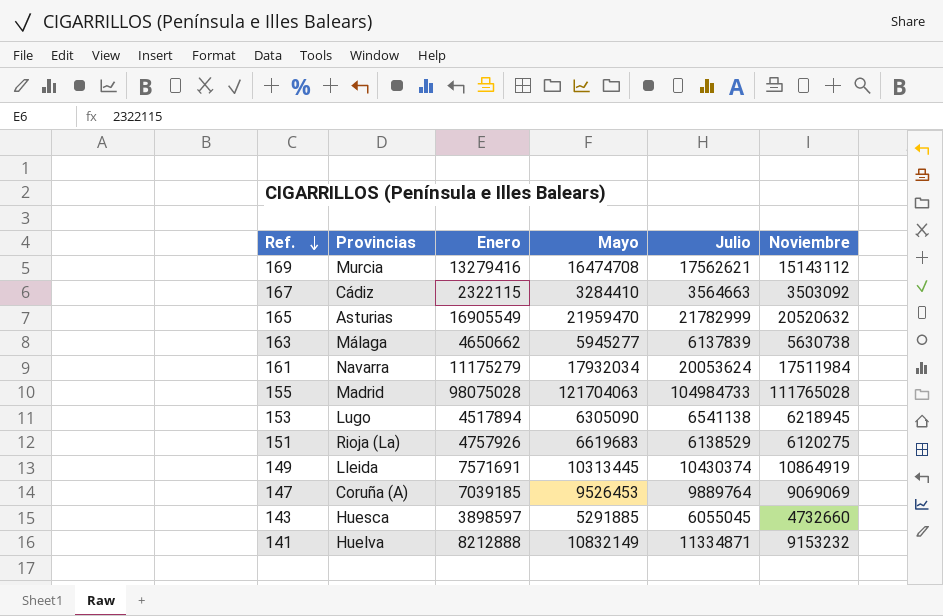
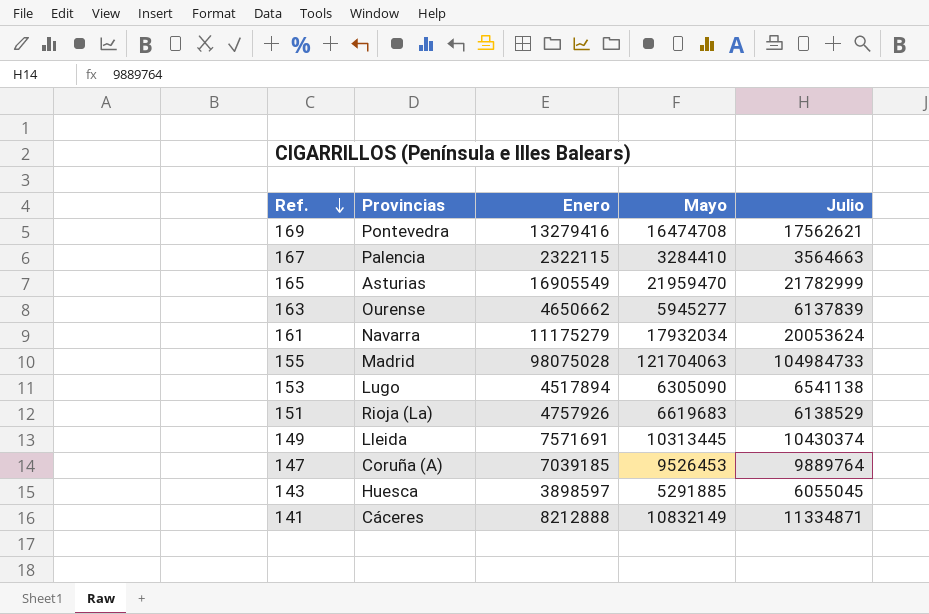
column Noviembre | position: 6 -> none
169 | Provincias: Murcia -> Pontevedra
167 | Provincias: Cádiz -> Palencia
163 | Provincias: Málaga -> Ourense
141 | Provincias: Huelva -> Cáceres

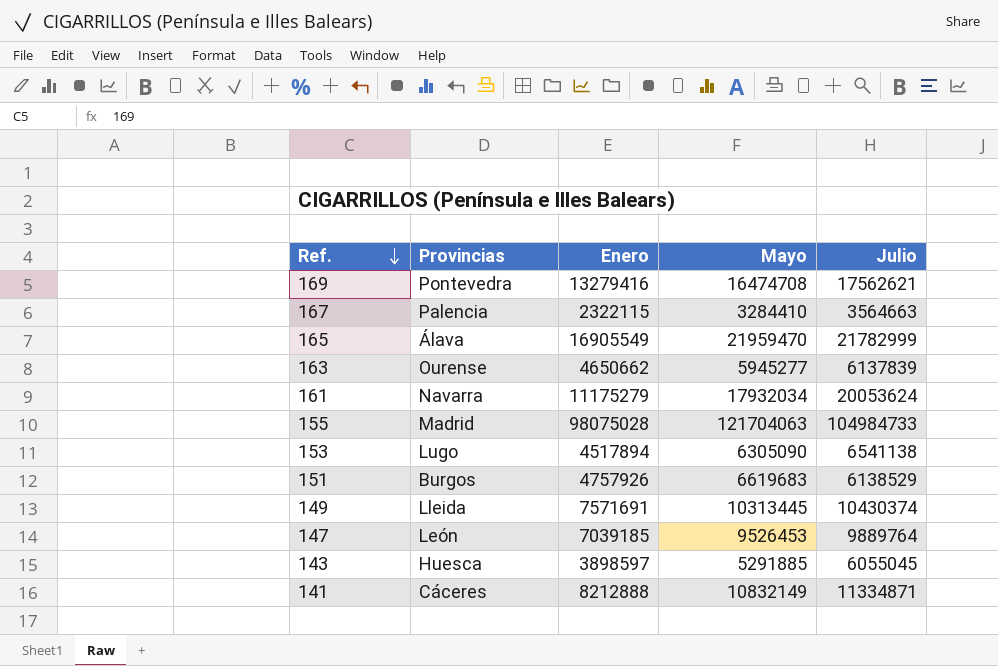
165 | Provincias: Asturias -> Álava
151 | Provincias: Rioja (La) -> Burgos
147 | Provincias: Coruña (A) -> León

